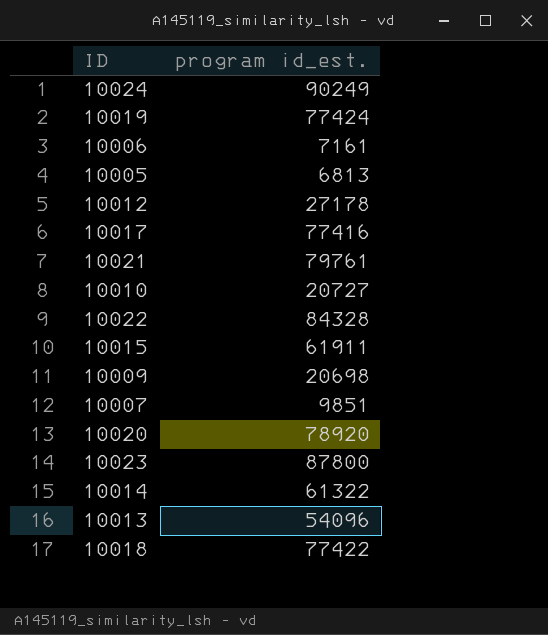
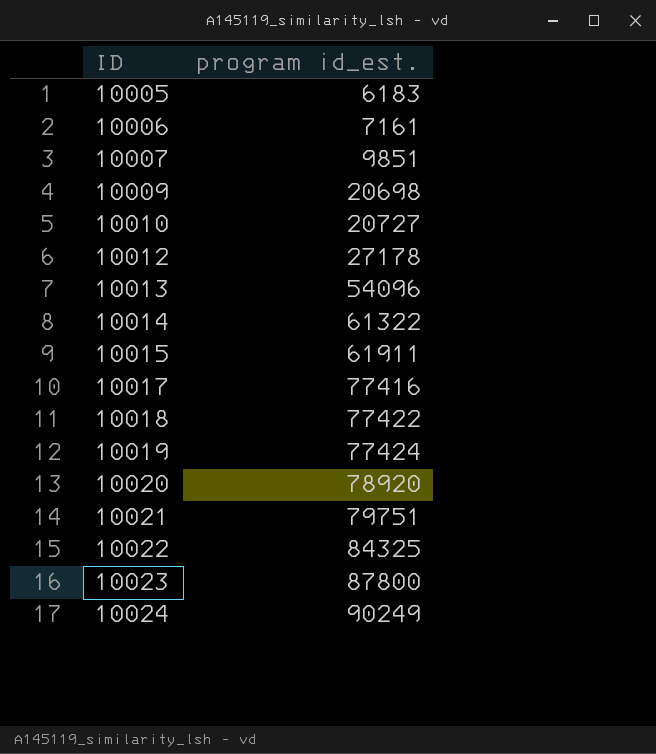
row order: none -> ID ascending
10005 | program id_est.: 6813 -> 6183
10021 | program id_est.: 79761 -> 79751
10022 | program id_est.: 84328 -> 84325

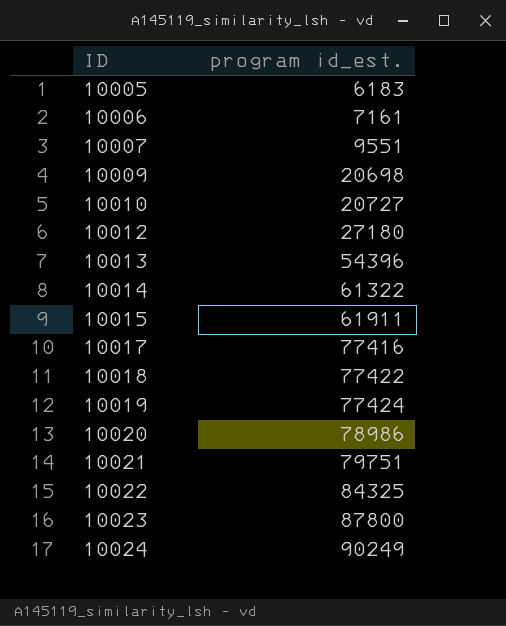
10007 | program id_est.: 9851 -> 9551
10012 | program id_est.: 27178 -> 27180
10013 | program id_est.: 54096 -> 54396
10020 | program id_est.: 78920 -> 78986

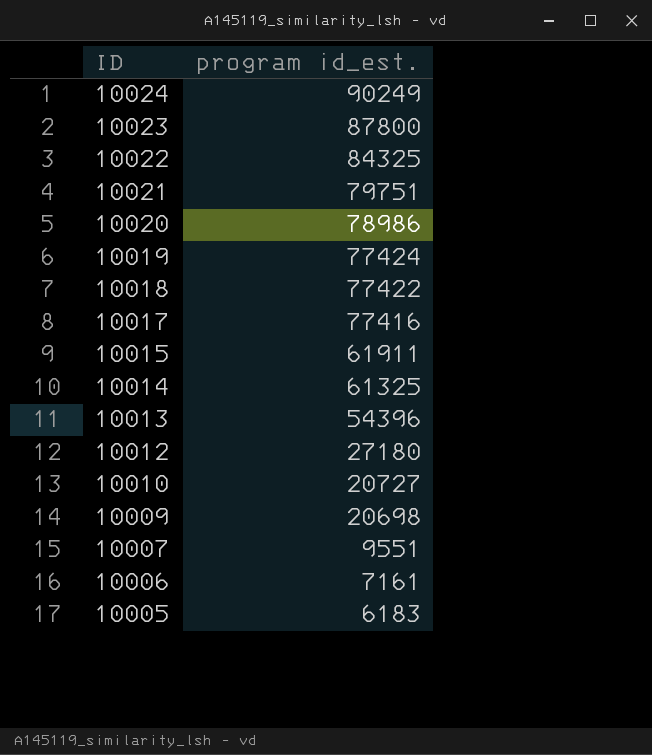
row order: ID ascending -> ID descending
10014 | program id_est.: 61322 -> 61325

